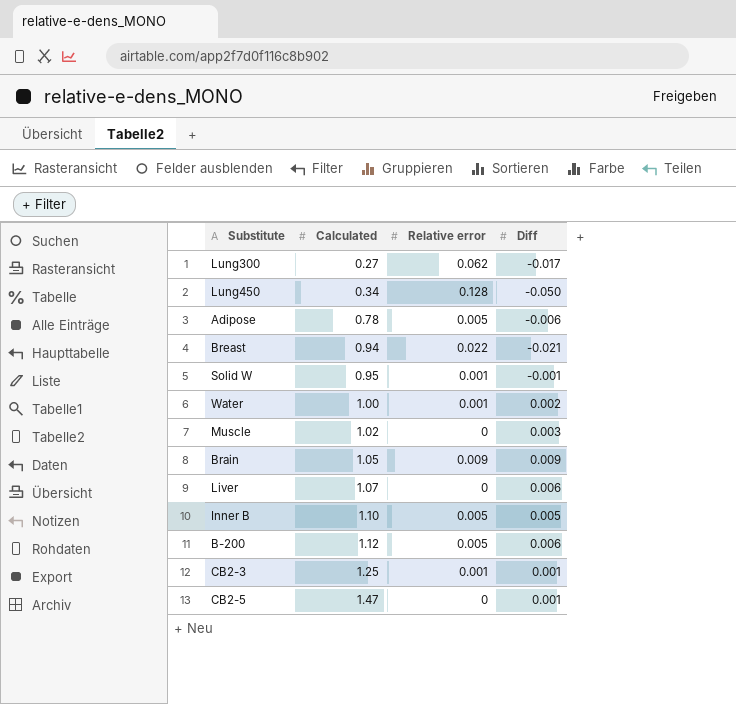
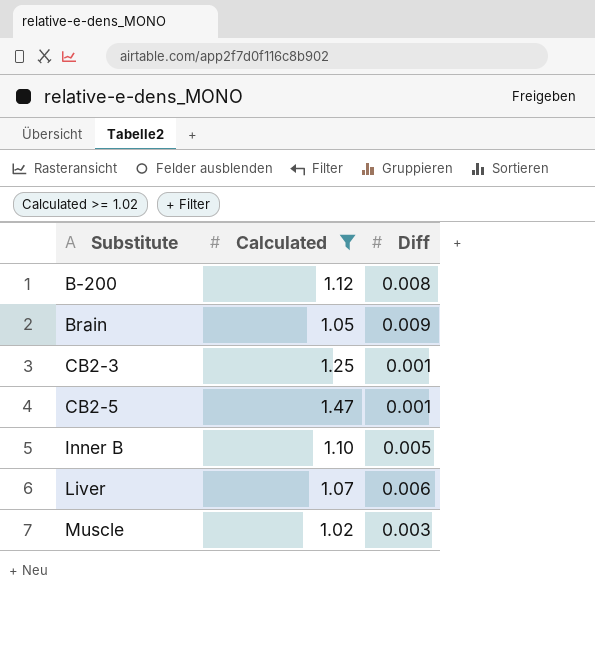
filter: none -> Calculated >= 1.02
row order: Calculated ascending -> Substitute ascending
column Relative error | position: 3 -> none
B-200 | Diff: 0.006 -> 0.008

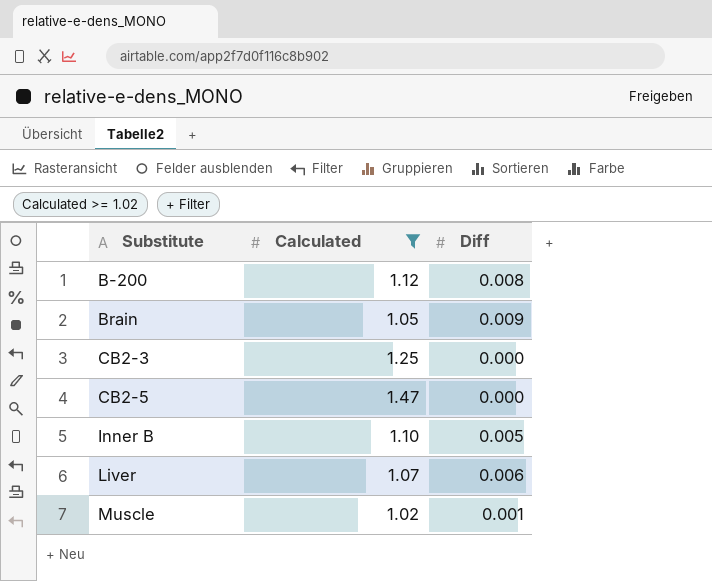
CB2-3 | Diff: 0.001 -> 0.000
CB2-5 | Diff: 0.001 -> 0.000
Muscle | Diff: 0.003 -> 0.001

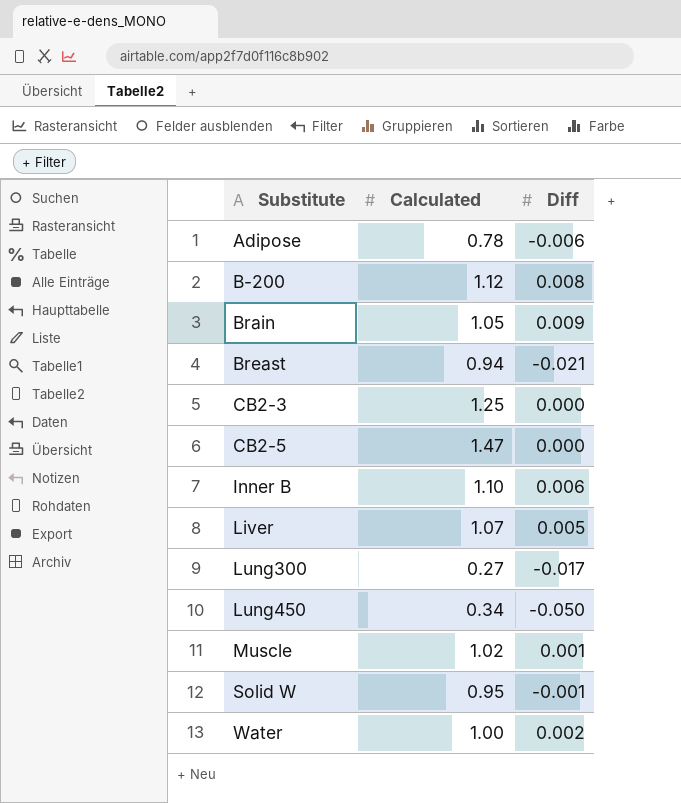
filter: Calculated >= 1.02 -> none
Inner B | Diff: 0.005 -> 0.006
Liver | Diff: 0.006 -> 0.005

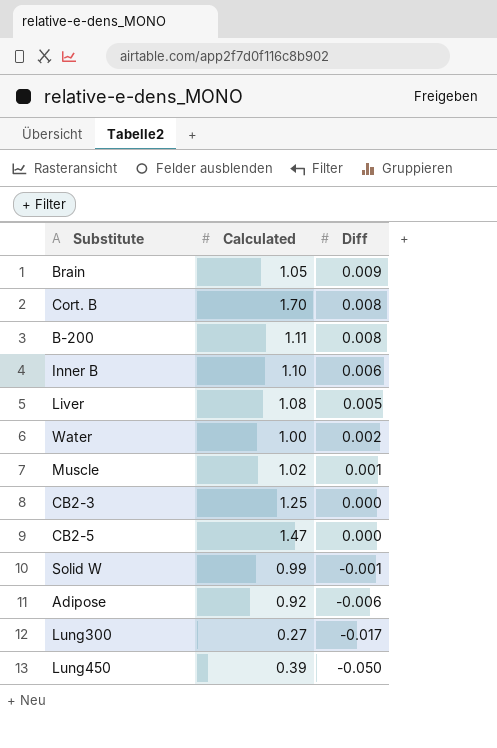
row order: Substitute ascending -> Diff descending
row Breast: 0.94 | -0.021 -> none
row Cort. B: none -> 1.70 | 0.008
B-200 | Calculated: 1.12 -> 1.11
Liver | Calculated: 1.07 -> 1.08
Solid W | Calculated: 0.95 -> 0.99
Adipose | Calculated: 0.78 -> 0.92
Lung450 | Calculated: 0.34 -> 0.39

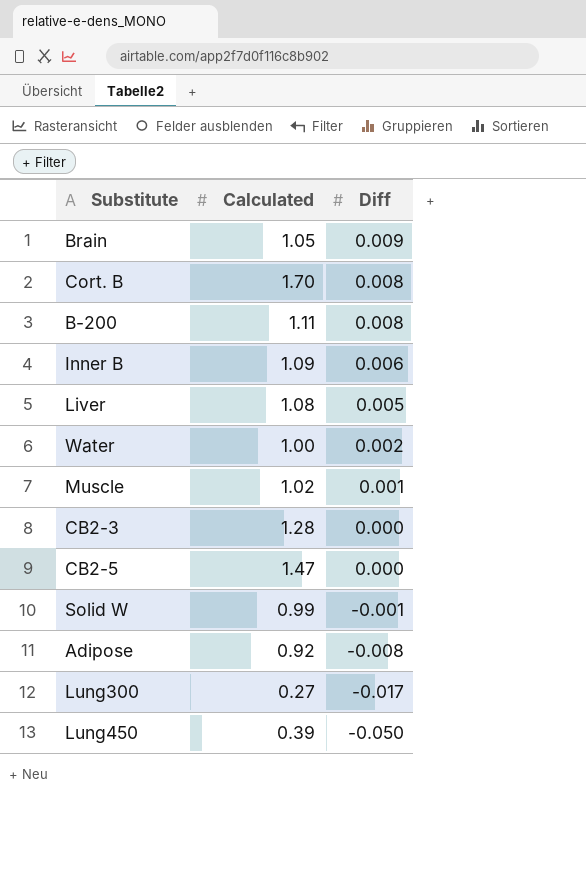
Inner B | Calculated: 1.10 -> 1.09
CB2-3 | Calculated: 1.25 -> 1.28
Adipose | Diff: -0.006 -> -0.008

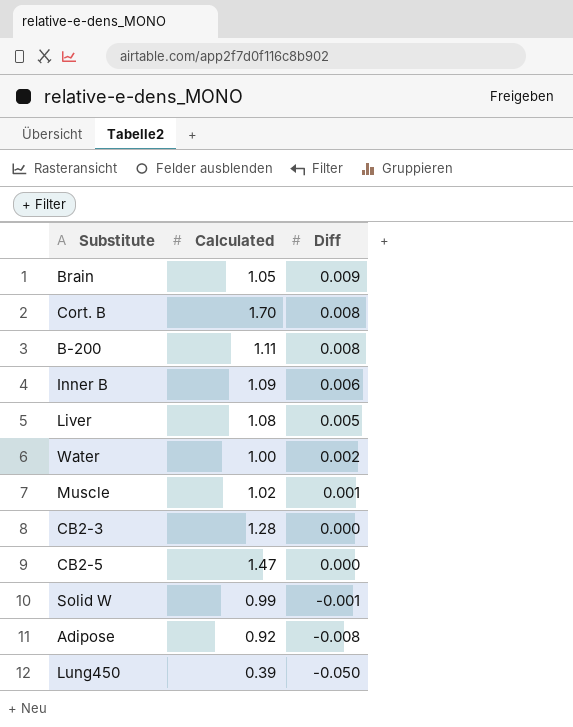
row Lung300: 0.27 | -0.017 -> none

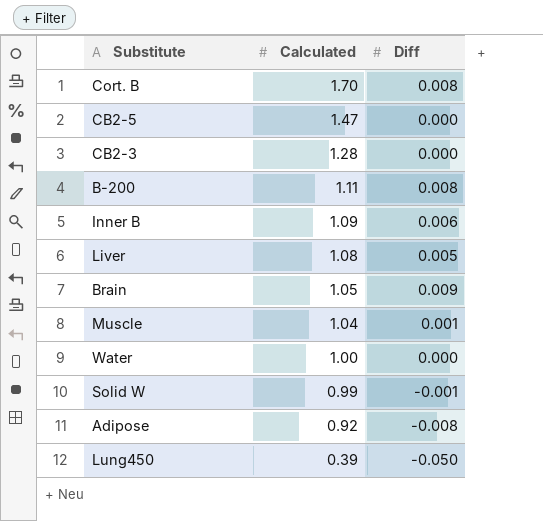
row order: Diff descending -> Calculated descending
Muscle | Calculated: 1.02 -> 1.04
Water | Diff: 0.002 -> 0.000

